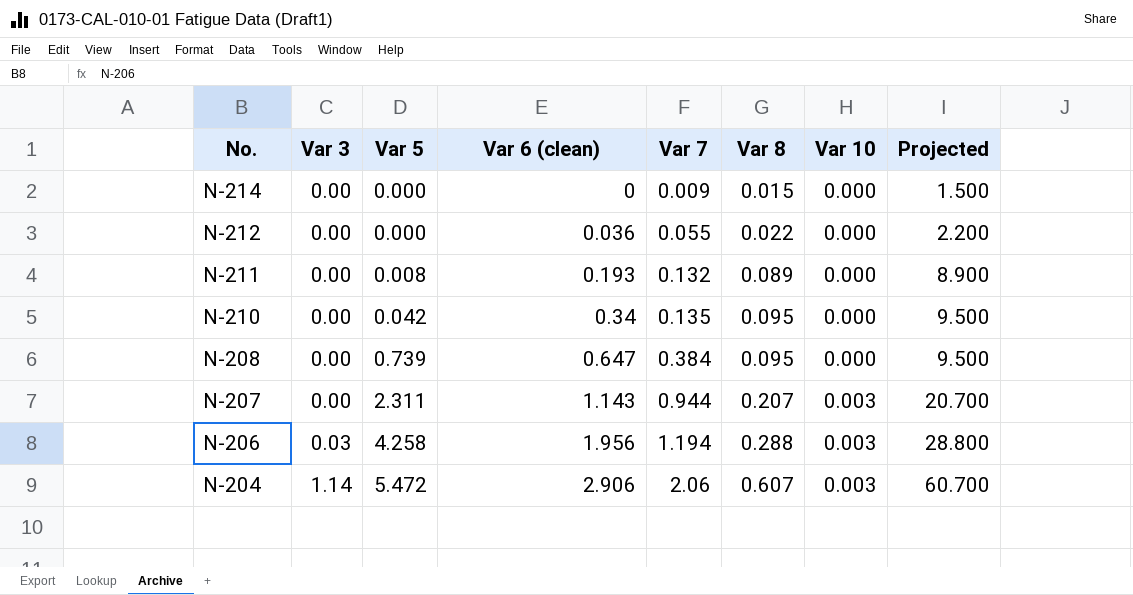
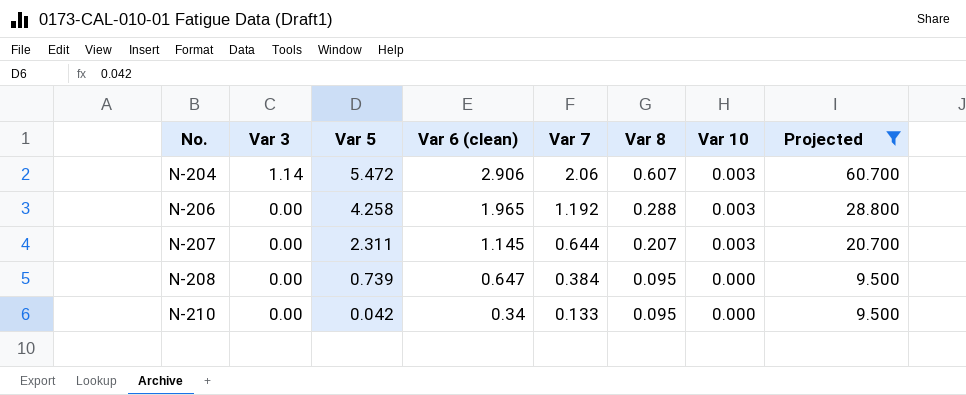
filter: none -> Projected >= 9.500
row order: No. descending -> No. ascending
N-206 | Var 3: 0.03 -> 0.00
N-206 | Var 6 (clean): 1.956 -> 1.965
N-206 | Var 7: 1.194 -> 1.192
N-207 | Var 6 (clean): 1.143 -> 1.145
N-207 | Var 7: 0.944 -> 0.644
N-210 | Var 7: 0.135 -> 0.133

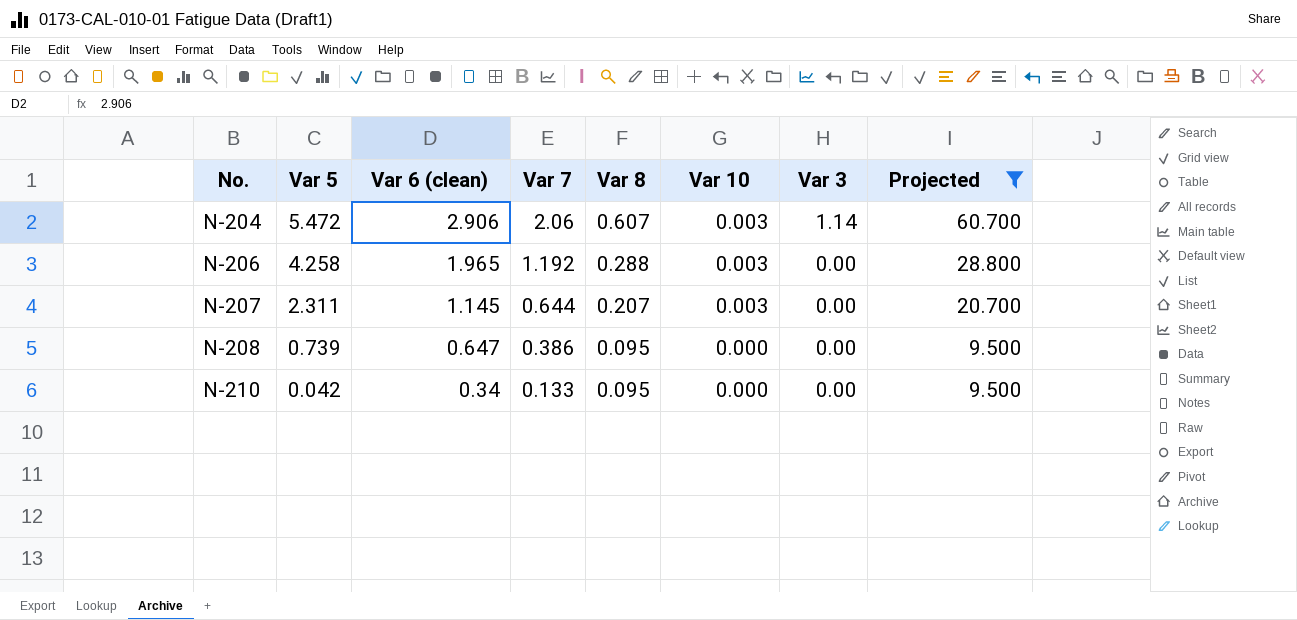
column Var 3 | position: 2 -> 7
N-208 | Var 7: 0.384 -> 0.386

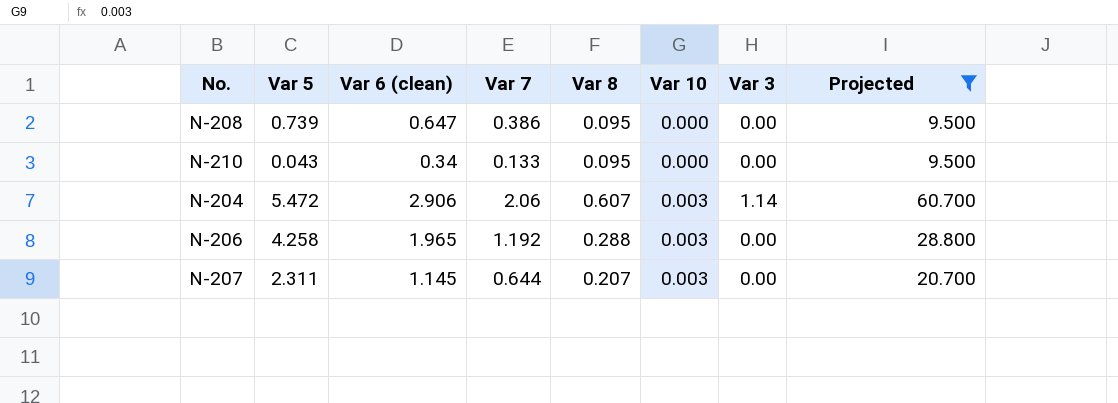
row order: No. ascending -> Var 10 ascending
N-210 | Var 5: 0.042 -> 0.043

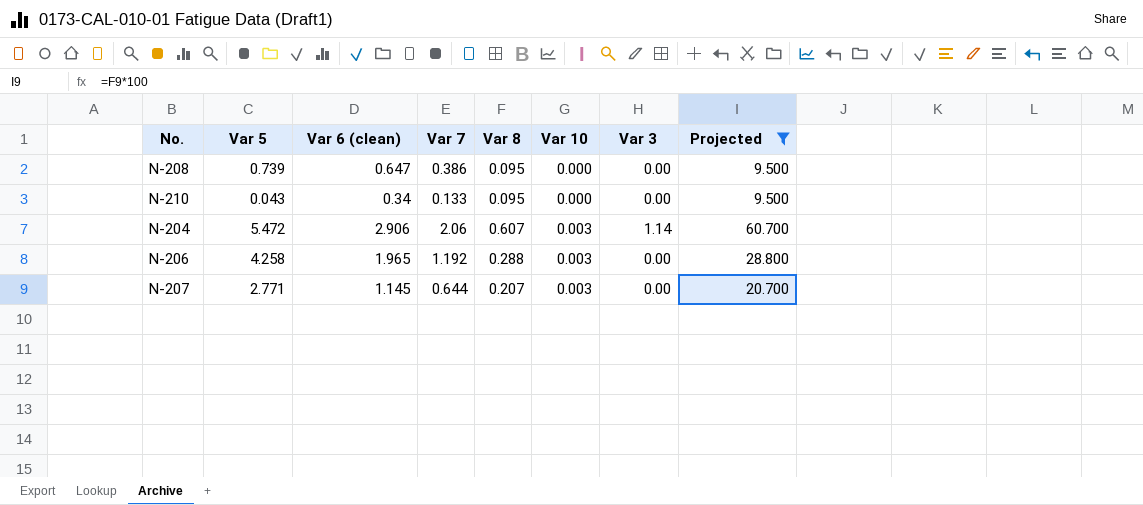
N-207 | Var 5: 2.311 -> 2.771

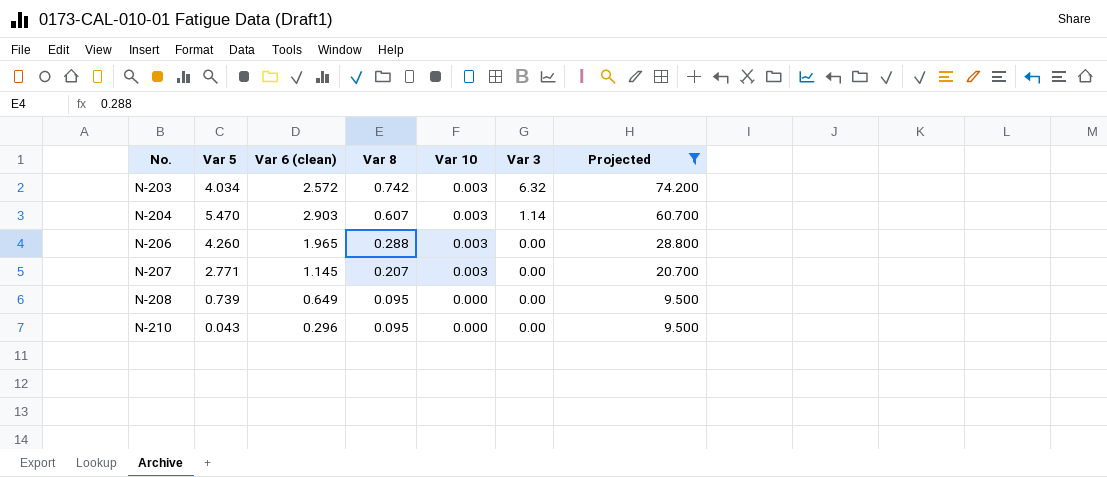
row order: Var 10 ascending -> No. ascending
column Var 7 | position: 4 -> none
row N-203: none -> 4.034 | 2.572 | 0.742 | 0.003 | 6.32 | 74.200
N-204 | Var 5: 5.472 -> 5.470
N-204 | Var 6 (clean): 2.906 -> 2.903
N-206 | Var 5: 4.258 -> 4.260
N-208 | Var 6 (clean): 0.647 -> 0.649
N-210 | Var 6 (clean): 0.34 -> 0.296

